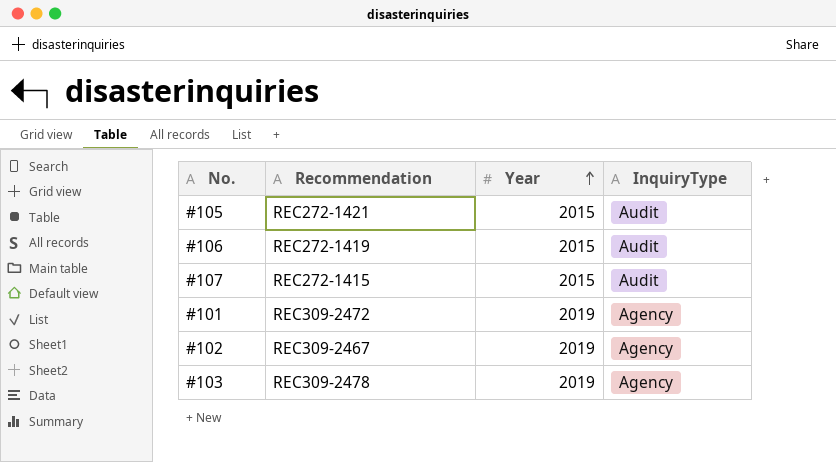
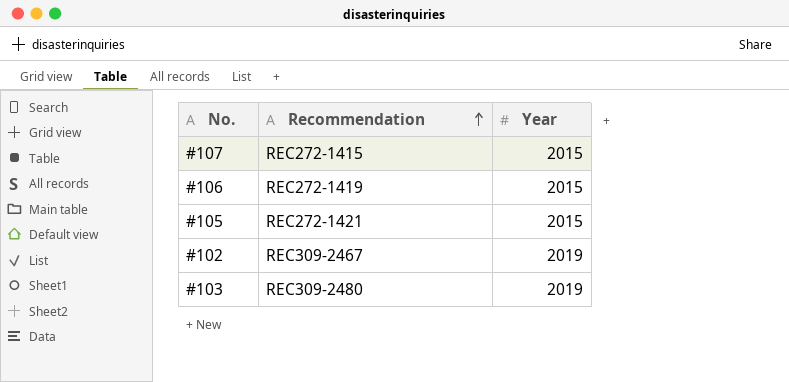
row order: Year ascending -> Recommendation ascending
column InquiryType | position: 4 -> none
row #101: REC309-2472 | 2019 | Agency -> none
#103 | Recommendation: REC309-2478 -> REC309-2480

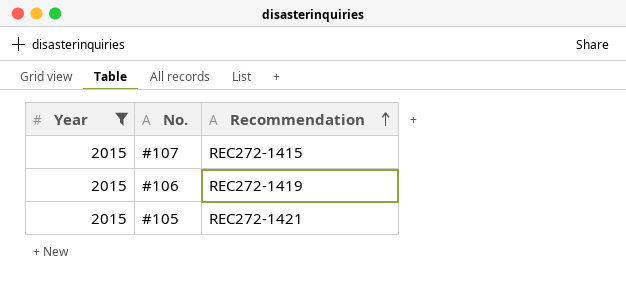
filter: none -> Year = 2015
column Year | position: 3 -> 1

